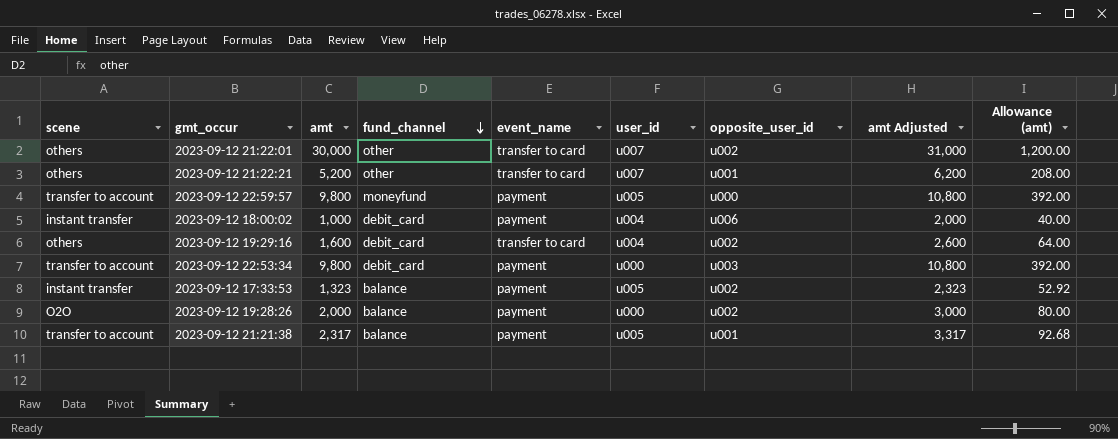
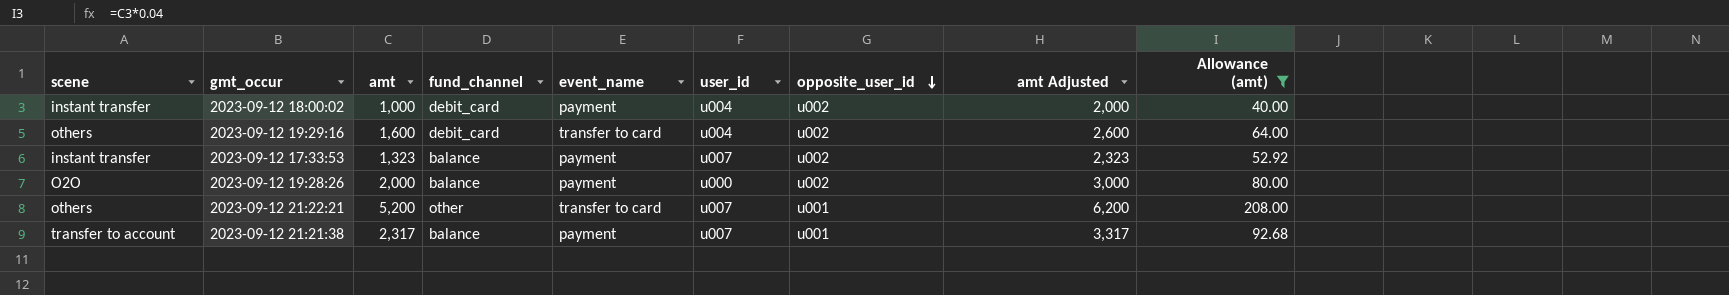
filter: none -> Allowance (amt) <= 208.00
row order: fund_channel descending -> opposite_user_id descending
2023-09-12 18:00:02 | opposite_user_id: u006 -> u002
2023-09-12 17:33:53 | user_id: u005 -> u007
2023-09-12 21:21:38 | user_id: u005 -> u007

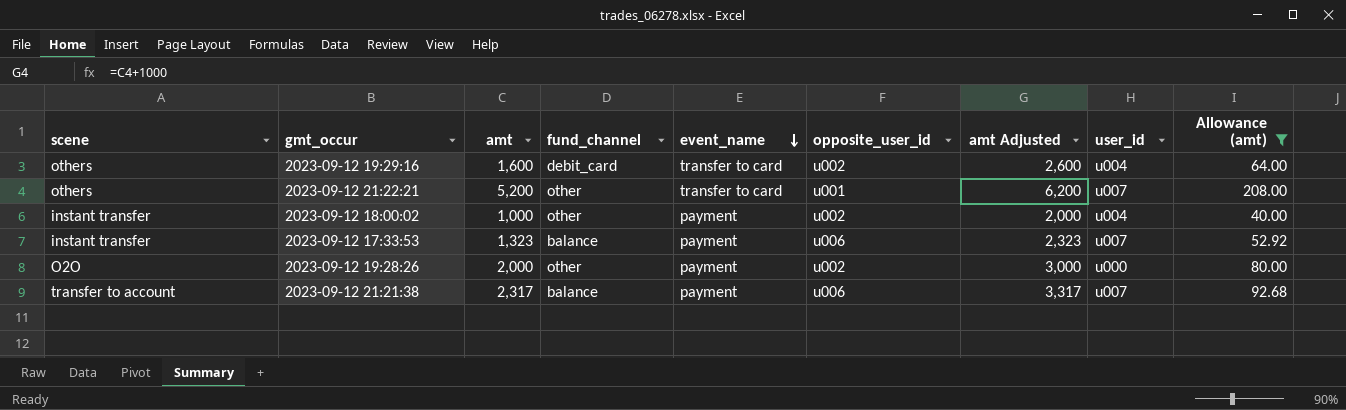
row order: opposite_user_id descending -> event_name descending
column user_id | position: 6 -> 8
2023-09-12 18:00:02 | fund_channel: debit_card -> other
2023-09-12 17:33:53 | opposite_user_id: u002 -> u006
2023-09-12 19:28:26 | fund_channel: balance -> other
2023-09-12 21:21:38 | opposite_user_id: u001 -> u006

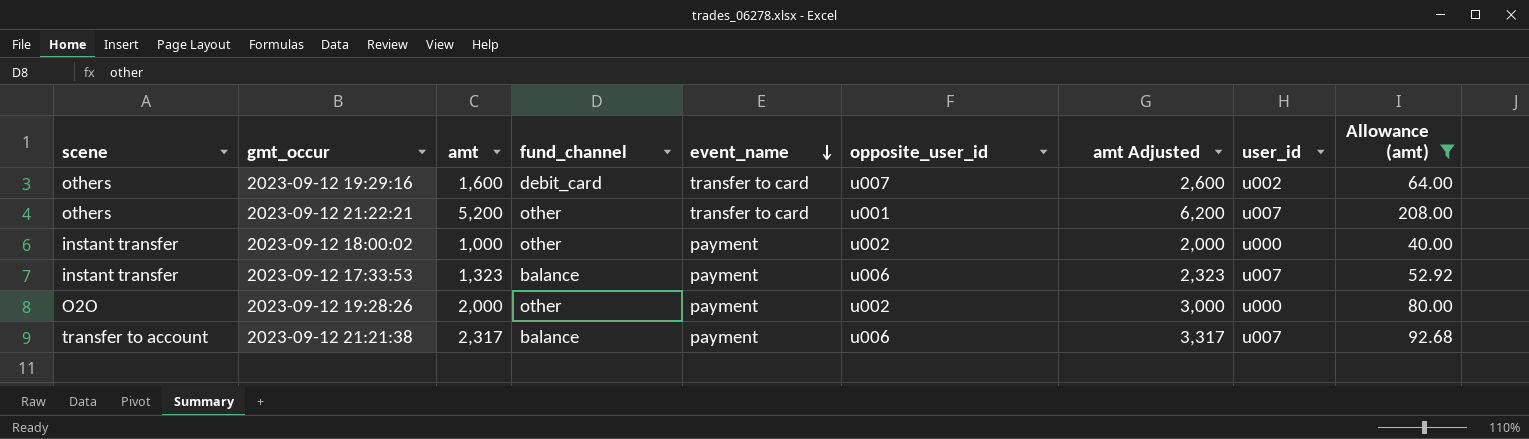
2023-09-12 19:29:16 | opposite_user_id: u002 -> u007
2023-09-12 19:29:16 | user_id: u004 -> u002
2023-09-12 18:00:02 | user_id: u004 -> u000

